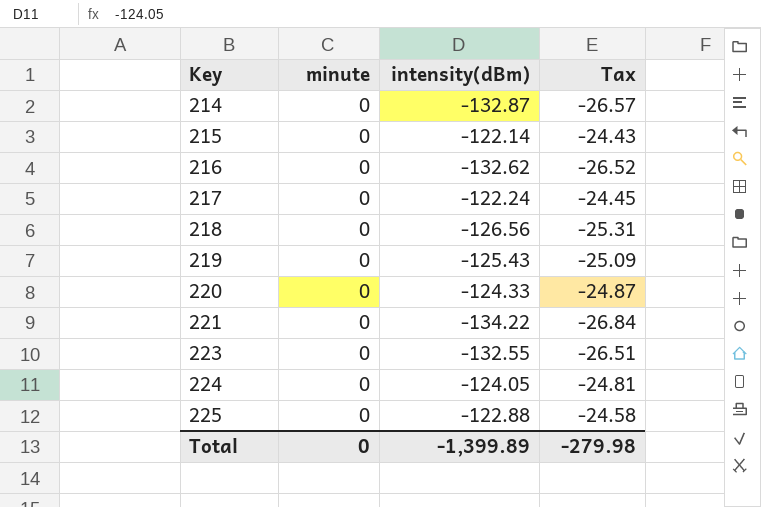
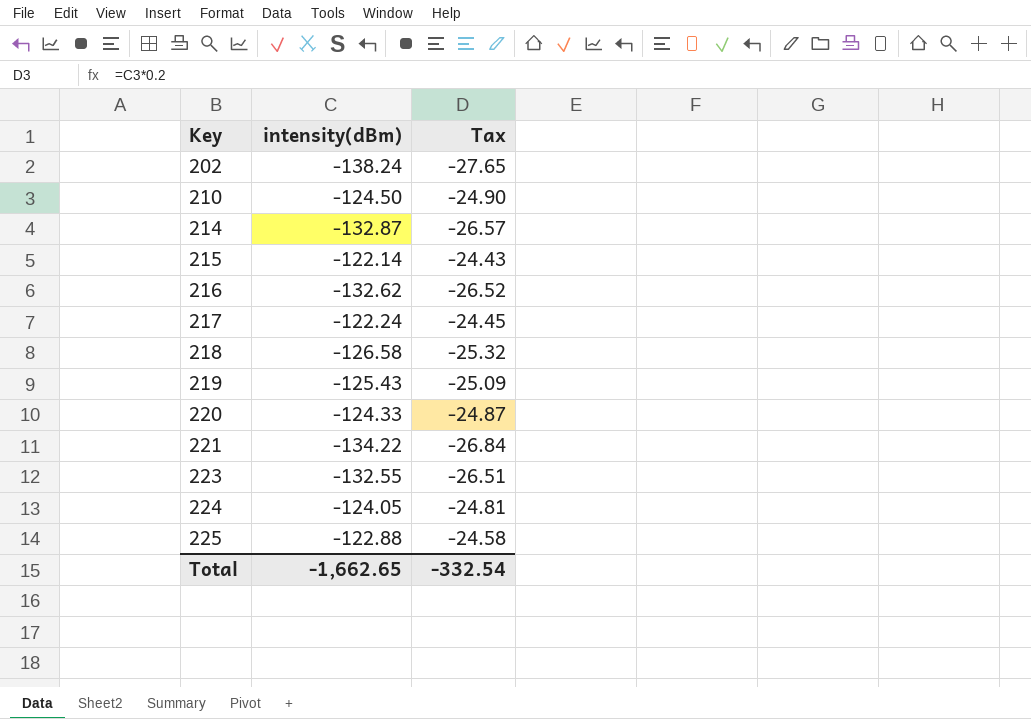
column minute | position: 2 -> none
row 202: none -> -138.24 | -27.65
row 210: none -> -124.50 | -24.90
218 | intensity(dBm): -126.56 -> -126.58
218 | Tax: -25.31 -> -25.32
Total | intensity(dBm): -1,399.89 -> -1,662.65
Total | Tax: -279.98 -> -332.54

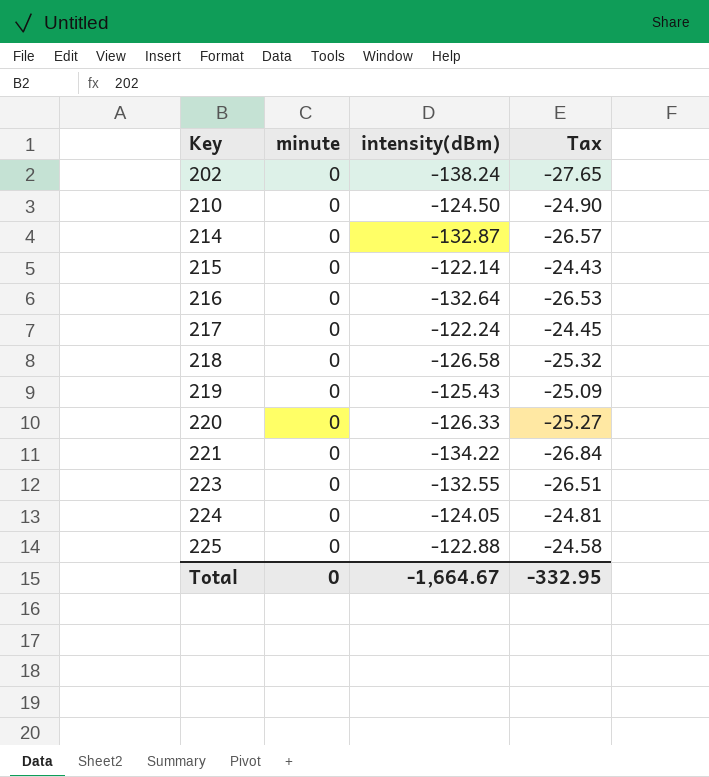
column minute | position: none -> 2
216 | intensity(dBm): -132.62 -> -132.64
216 | Tax: -26.52 -> -26.53
220 | intensity(dBm): -124.33 -> -126.33
220 | Tax: -24.87 -> -25.27
Total | intensity(dBm): -1,662.65 -> -1,664.67
Total | Tax: -332.54 -> -332.95

